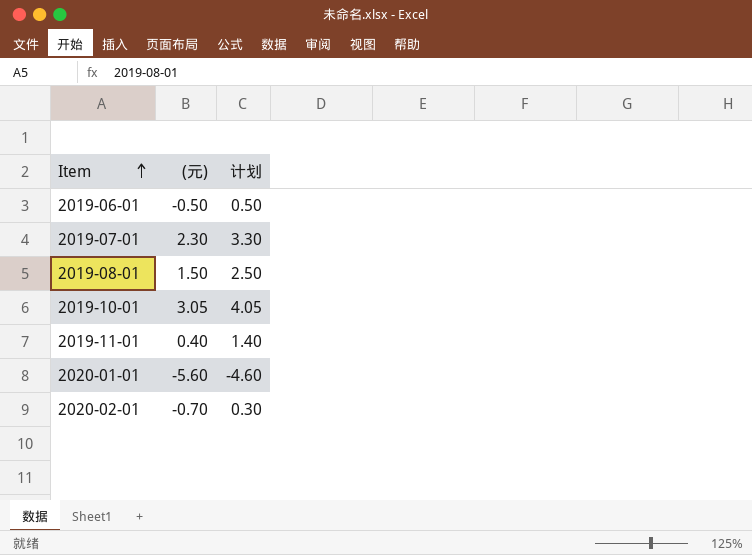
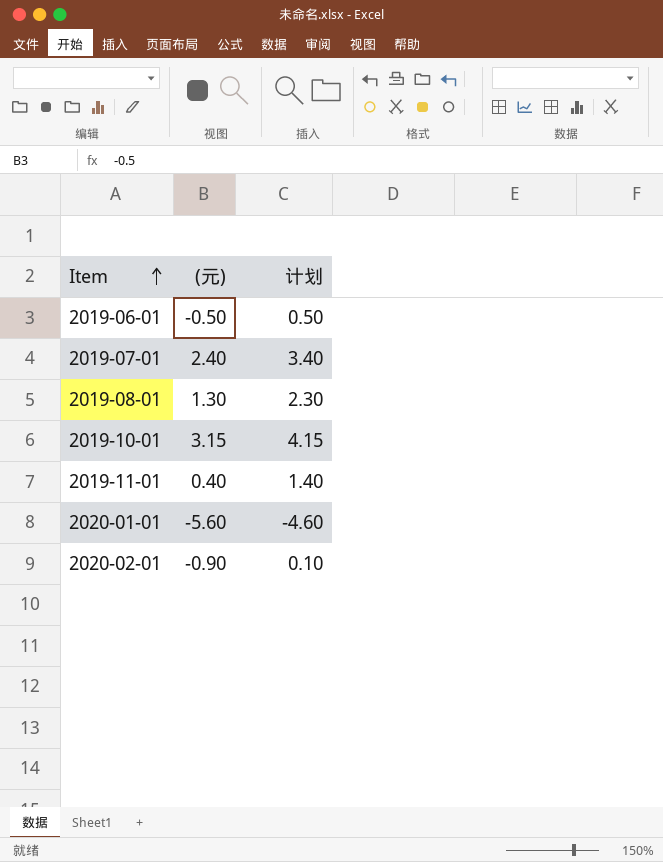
2019-07-01 | (元): 2.30 -> 2.40
2019-07-01 | 计划: 3.30 -> 3.40
2019-08-01 | (元): 1.50 -> 1.30
2019-08-01 | 计划: 2.50 -> 2.30
2019-10-01 | (元): 3.05 -> 3.15
2019-10-01 | 计划: 4.05 -> 4.15
2020-02-01 | (元): -0.70 -> -0.90
2020-02-01 | 计划: 0.30 -> 0.10

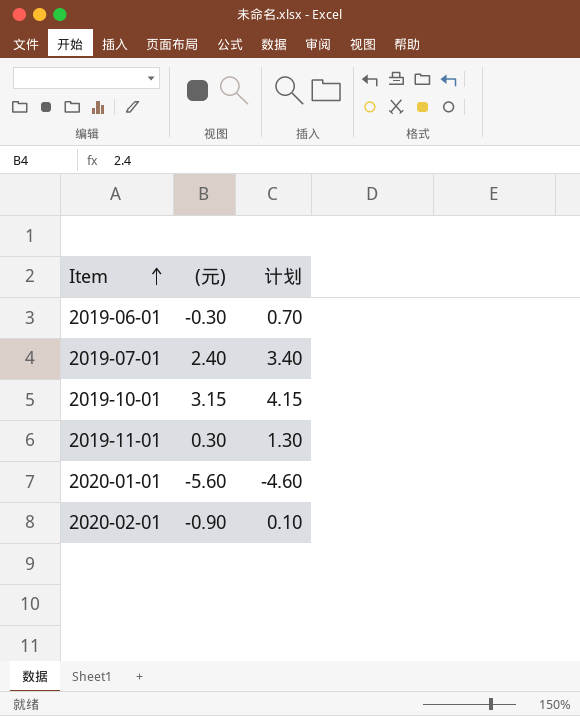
row 2019-08-01: 1.30 | 2.30 -> none
2019-06-01 | (元): -0.50 -> -0.30
2019-06-01 | 计划: 0.50 -> 0.70
2019-11-01 | (元): 0.40 -> 0.30
2019-11-01 | 计划: 1.40 -> 1.30

